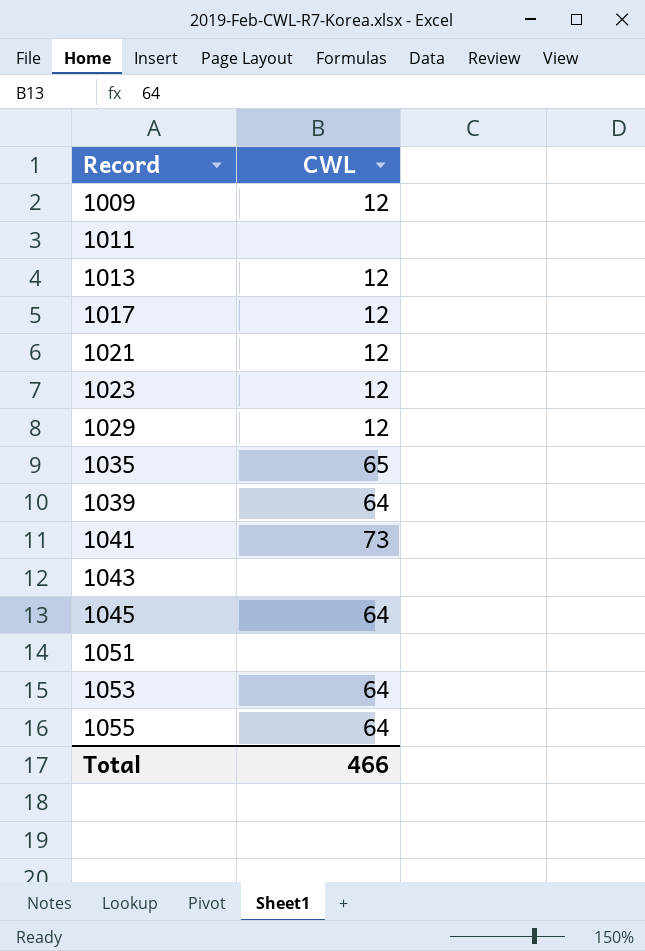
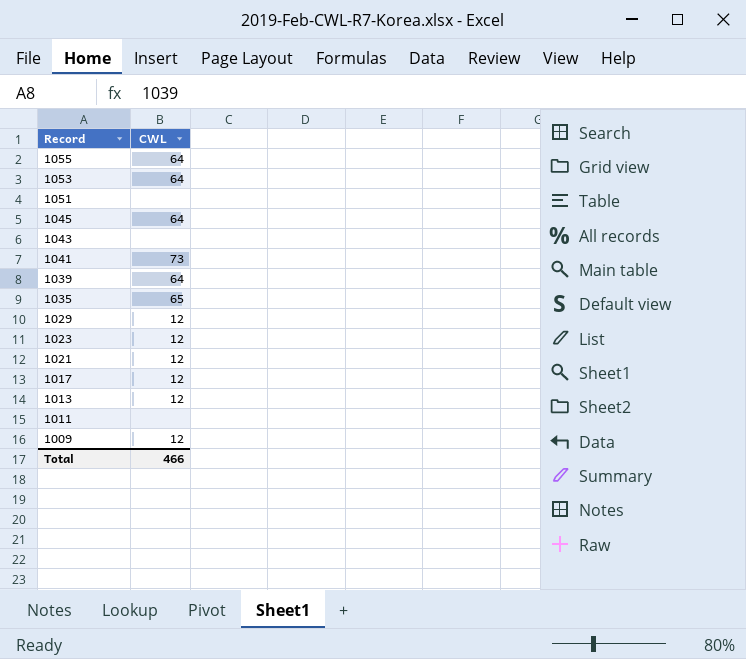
row order: Record ascending -> Record descending

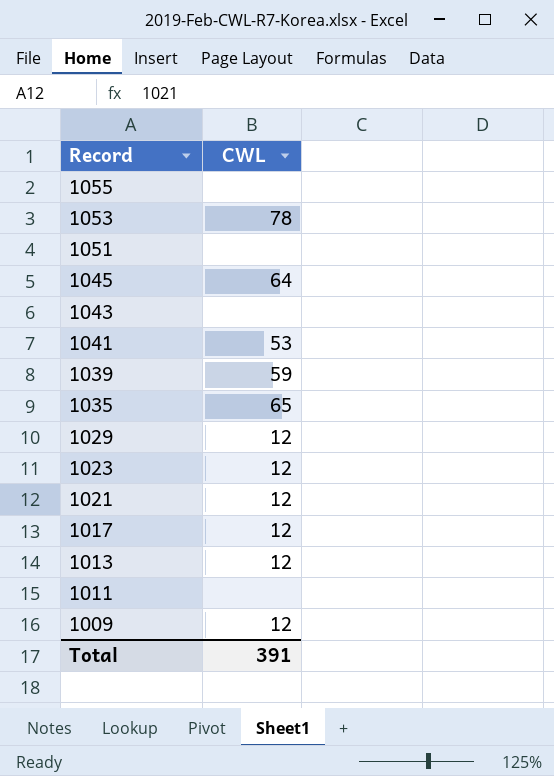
1055 | CWL: 64 -> none
1053 | CWL: 64 -> 78
1041 | CWL: 73 -> 53
1039 | CWL: 64 -> 59
Total | CWL: 466 -> 391

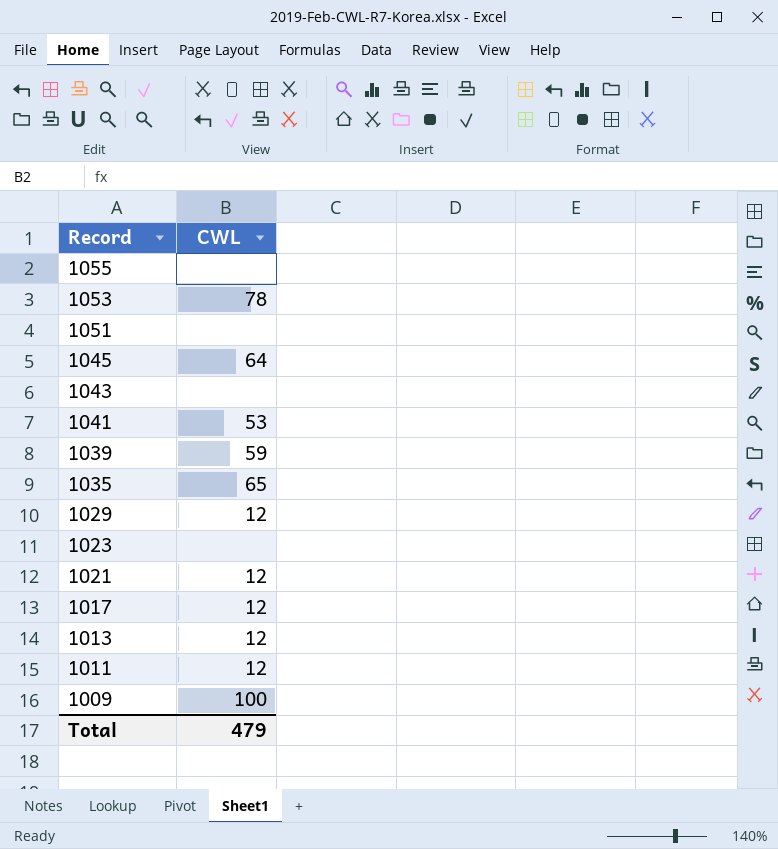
1023 | CWL: 12 -> none
1011 | CWL: none -> 12
1009 | CWL: 12 -> 100
Total | CWL: 391 -> 479

